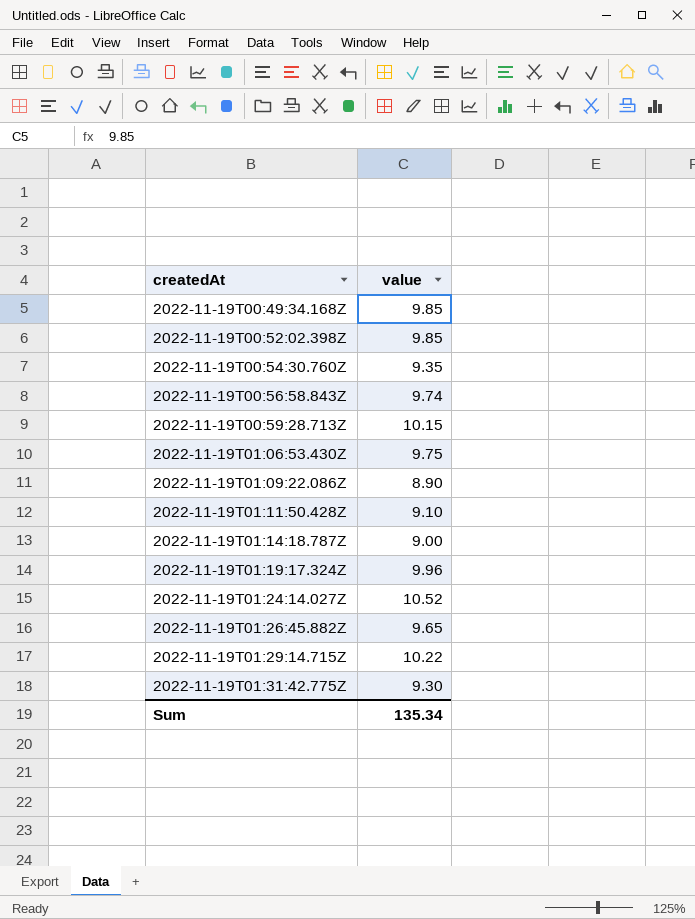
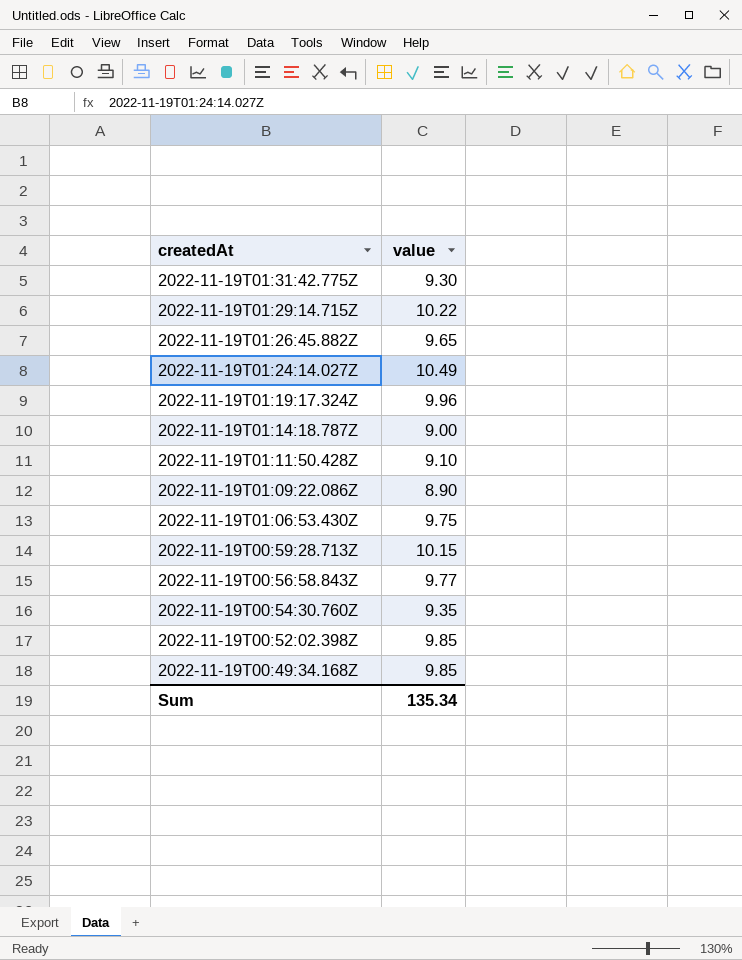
row order: createdAt ascending -> createdAt descending
2022-11-19T01:24:14.027Z | value: 10.52 -> 10.49
2022-11-19T00:56:58.843Z | value: 9.74 -> 9.77

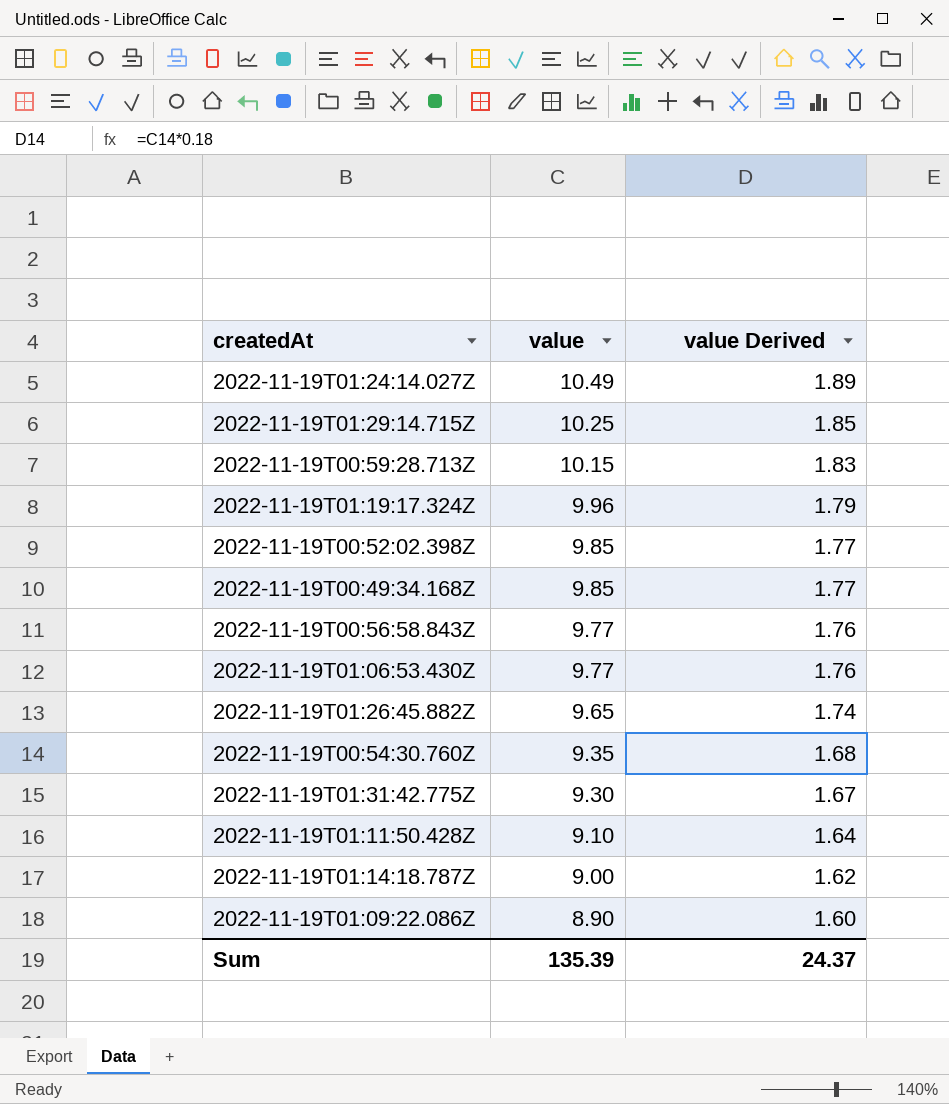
row order: createdAt descending -> value descending
column value Derived | formula: none -> [value] * 0.18
2022-11-19T01:29:14.715Z | value: 10.22 -> 10.25
2022-11-19T01:06:53.430Z | value: 9.75 -> 9.77
Sum | value: 135.34 -> 135.39

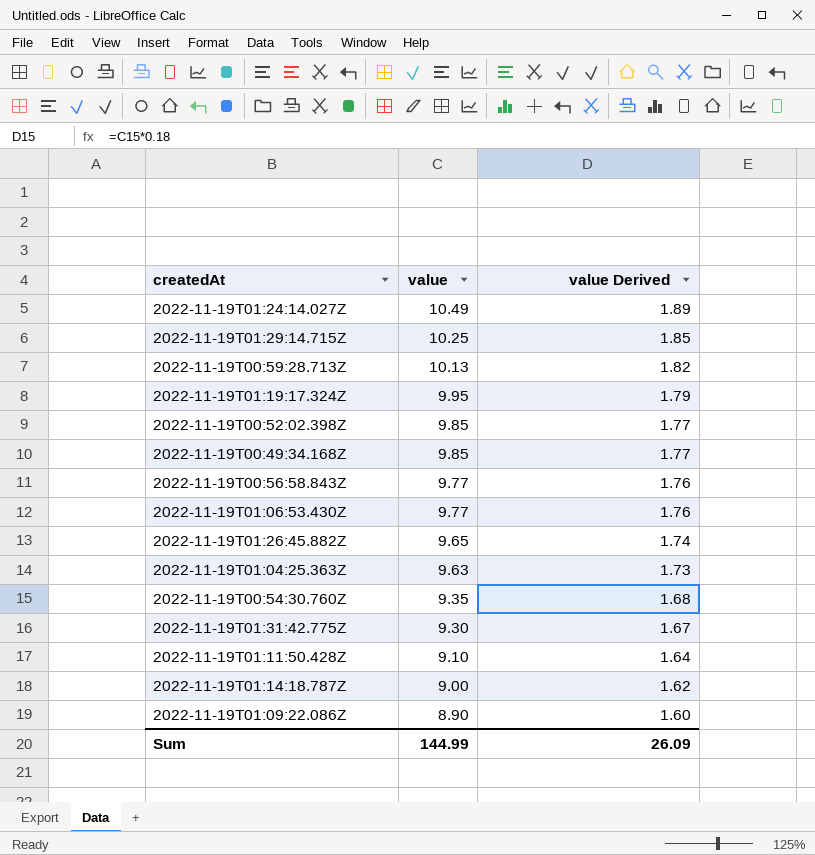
2022-11-19T00:59:28.713Z | value: 10.15 -> 10.13
2022-11-19T00:59:28.713Z | value Derived: 1.83 -> 1.82
2022-11-19T01:19:17.324Z | value: 9.96 -> 9.95
row 2022-11-19T01:04:25.363Z: none -> 9.63 | 1.73
Sum | value: 135.39 -> 144.99
Sum | value Derived: 24.37 -> 26.09

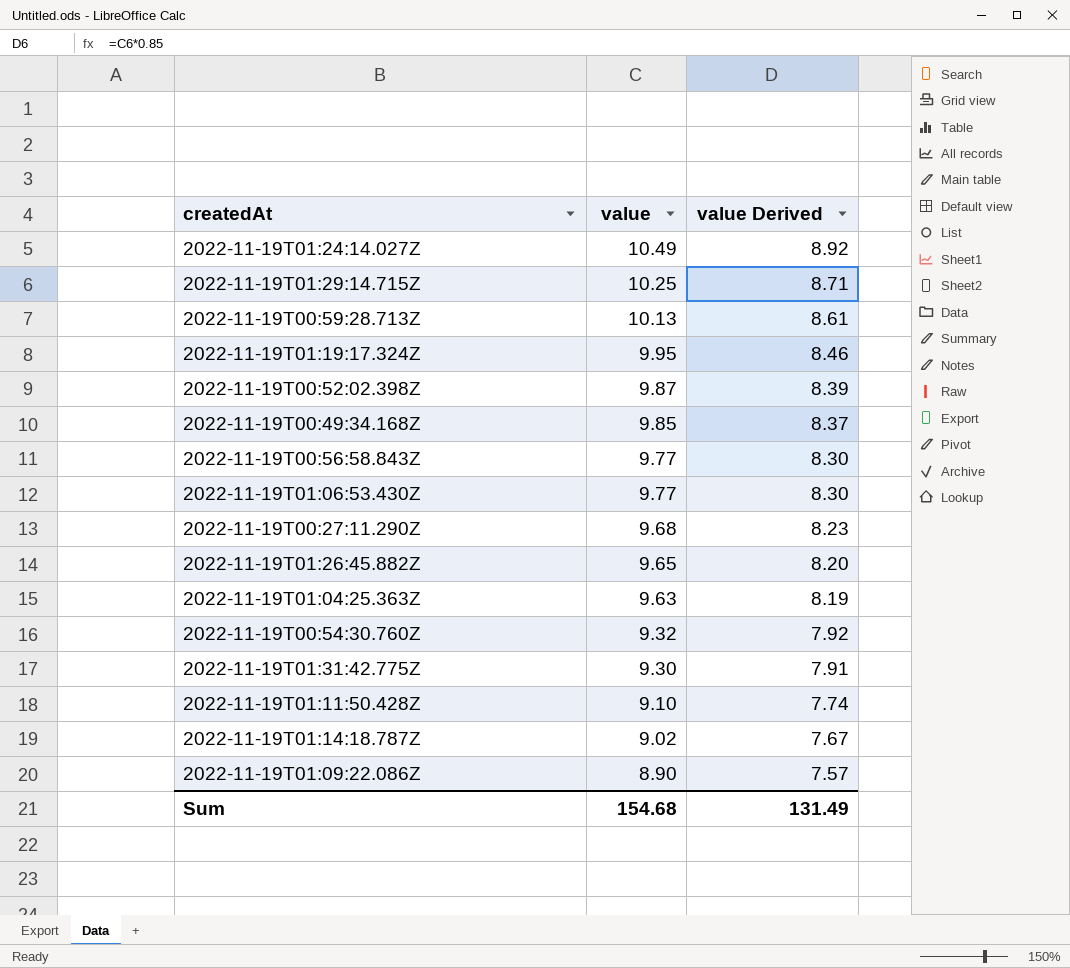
column value Derived | formula: [value] * 0.18 -> [value] * 0.85
2022-11-19T00:52:02.398Z | value: 9.85 -> 9.87
row 2022-11-19T00:27:11.290Z: none -> 9.68 | 8.23
2022-11-19T00:54:30.760Z | value: 9.35 -> 9.32
2022-11-19T01:14:18.787Z | value: 9.00 -> 9.02
Sum | value: 144.99 -> 154.68
Sum | value Derived: 26.09 -> 131.49

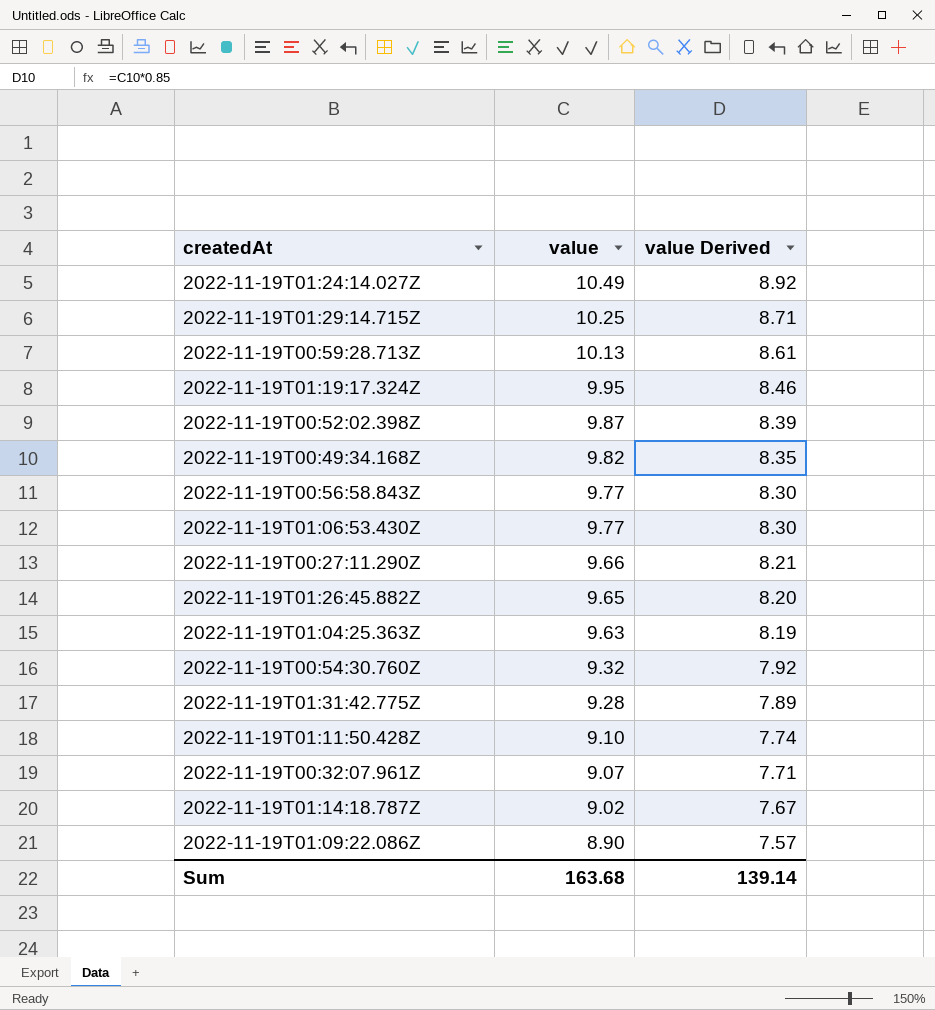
2022-11-19T00:49:34.168Z | value: 9.85 -> 9.82
2022-11-19T00:49:34.168Z | value Derived: 8.37 -> 8.35
2022-11-19T00:27:11.290Z | value: 9.68 -> 9.66
2022-11-19T00:27:11.290Z | value Derived: 8.23 -> 8.21
2022-11-19T01:31:42.775Z | value: 9.30 -> 9.28
2022-11-19T01:31:42.775Z | value Derived: 7.91 -> 7.89
row 2022-11-19T00:32:07.961Z: none -> 9.07 | 7.71
Sum | value: 154.68 -> 163.68
Sum | value Derived: 131.49 -> 139.14

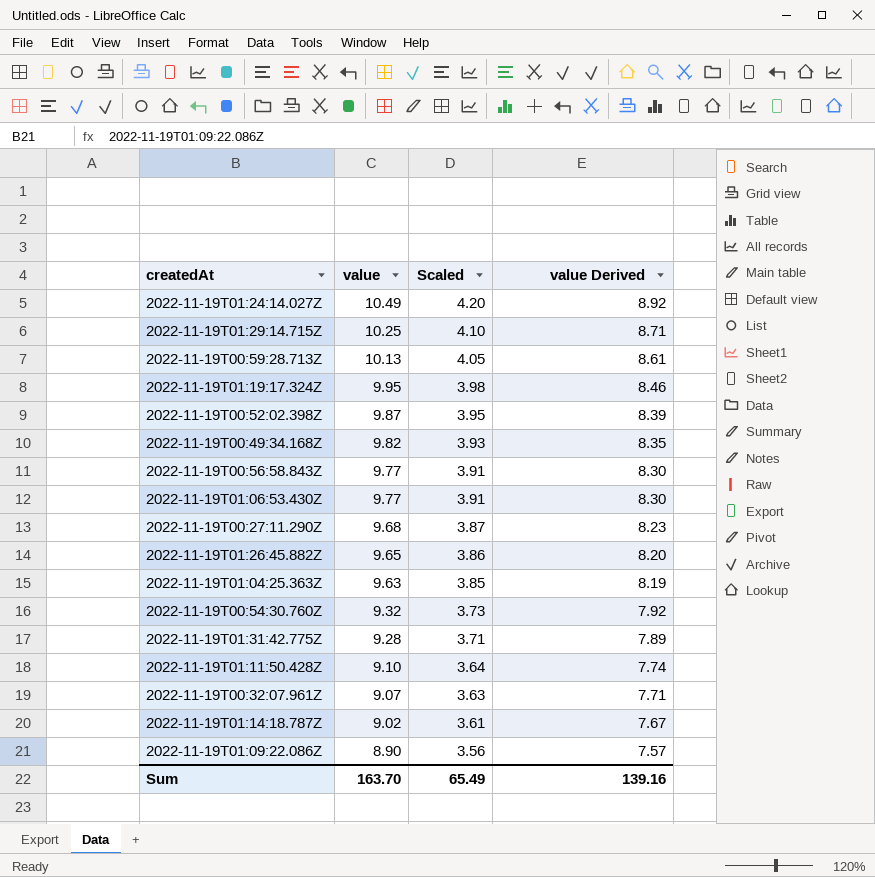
column Scaled | formula: none -> [value] * 0.4
2022-11-19T00:27:11.290Z | value: 9.66 -> 9.68
2022-11-19T00:27:11.290Z | value Derived: 8.21 -> 8.23
Sum | value: 163.68 -> 163.70
Sum | value Derived: 139.14 -> 139.16

